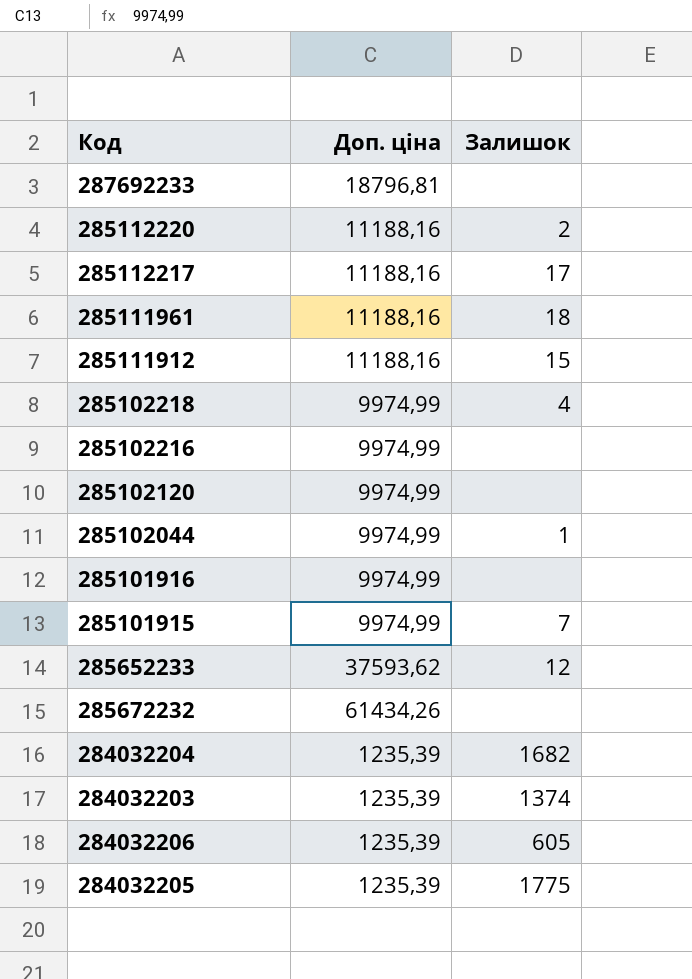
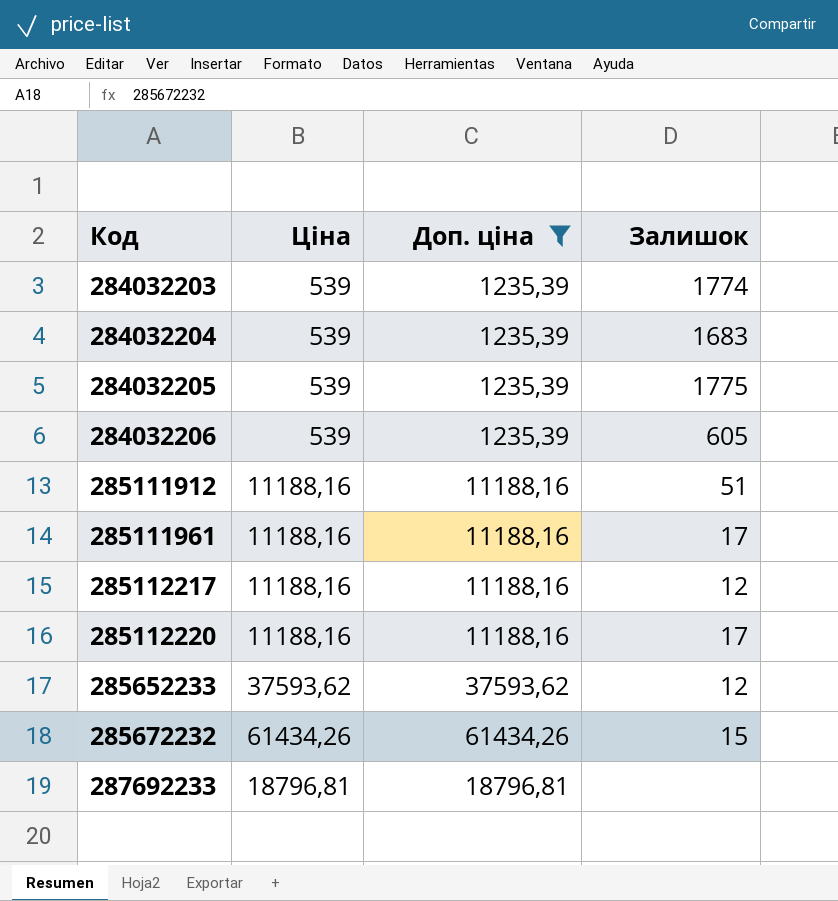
filter: none -> Доп. ціна != 9974,99
row order: none -> Код ascending
column Ціна | position: none -> 2
284032203 | Залишок: 1374 -> 1774
284032204 | Залишок: 1682 -> 1683
285111912 | Залишок: 15 -> 51
285111961 | Залишок: 18 -> 17
285112217 | Залишок: 17 -> 12
285112220 | Залишок: 2 -> 17
285672232 | Залишок: none -> 15

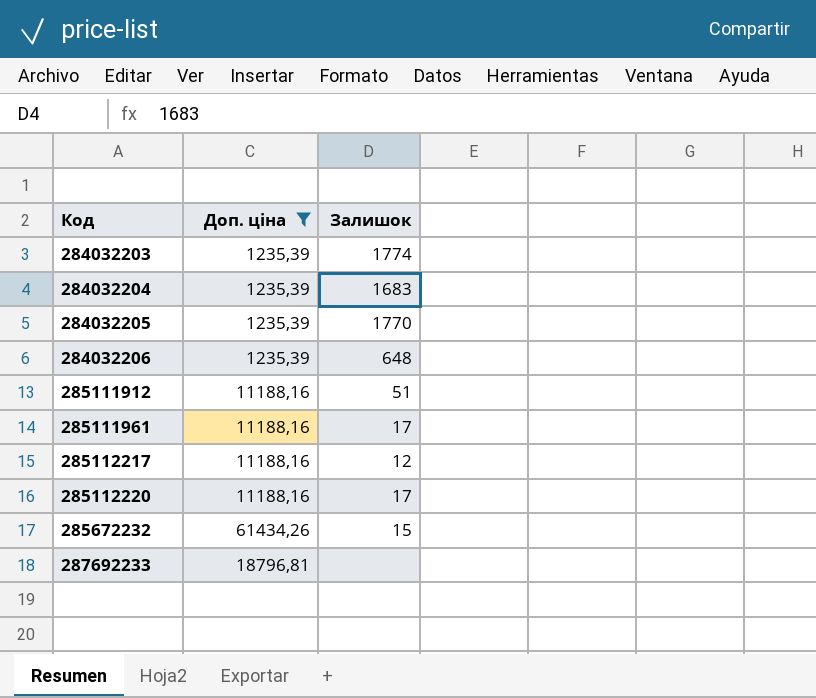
column Ціна | position: 2 -> none
row 285652233: 37593,62 | 37593,62 | 12 -> none
284032205 | Залишок: 1775 -> 1770
284032206 | Залишок: 605 -> 648

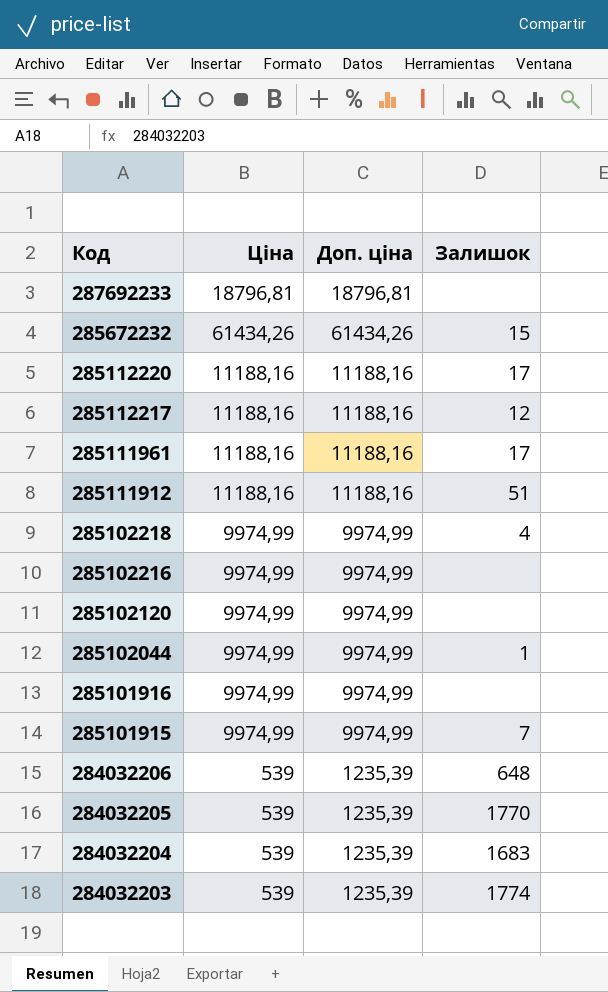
filter: Доп. ціна != 9974,99 -> none
row order: Код ascending -> Код descending
column Ціна | position: none -> 2

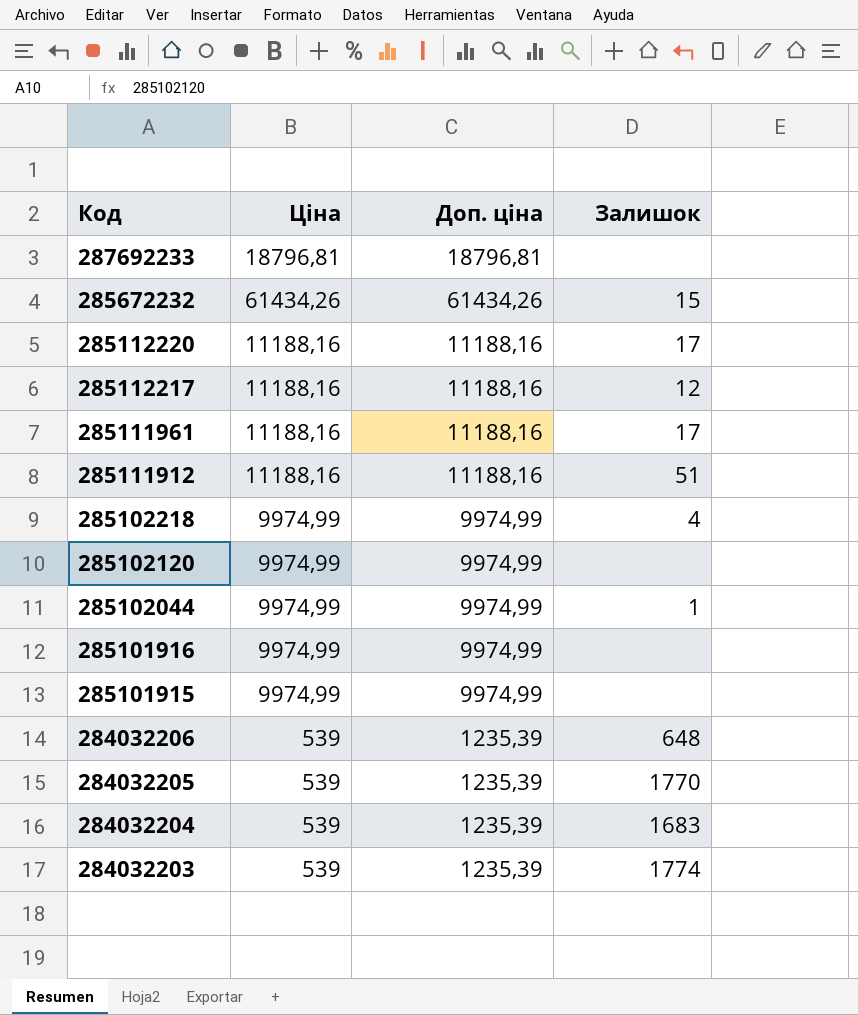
row 285102216: 9974,99 | 9974,99 | none -> none
285101915 | Залишок: 7 -> none

